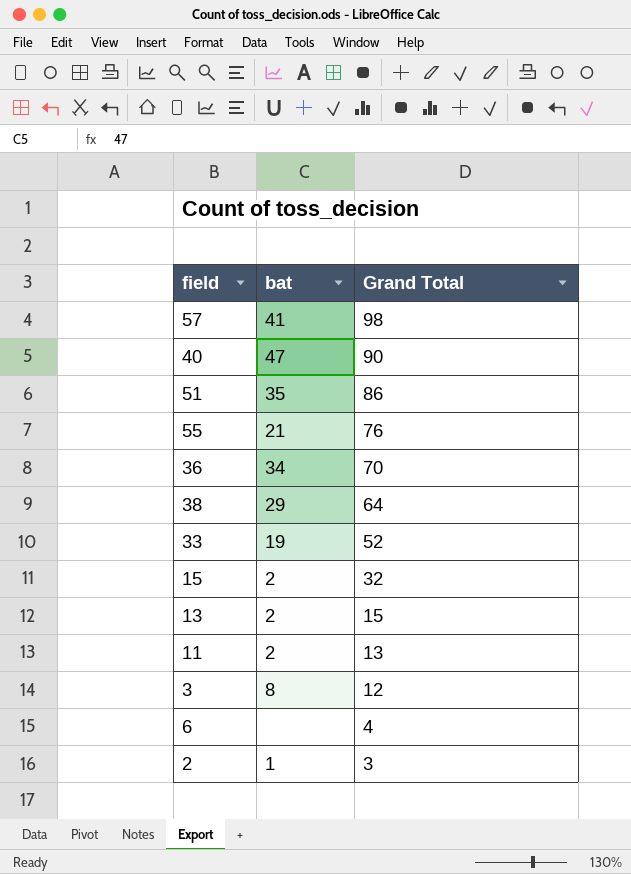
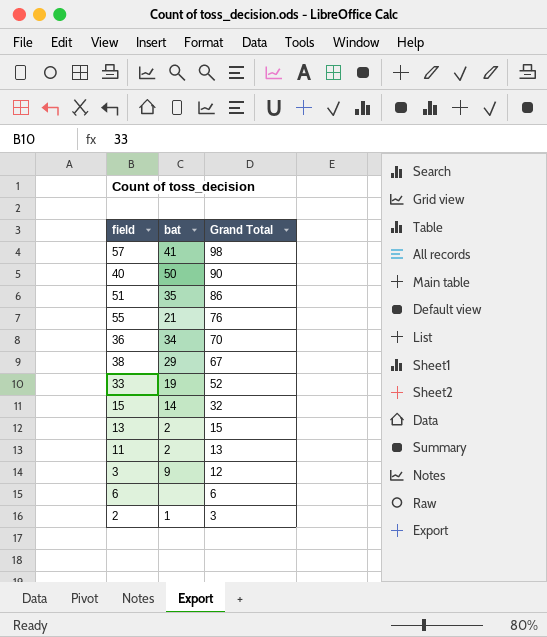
40 | bat: 47 -> 50
38 | Grand Total: 64 -> 67
15 | bat: 2 -> 14
3 | bat: 8 -> 9
6 | Grand Total: 4 -> 6

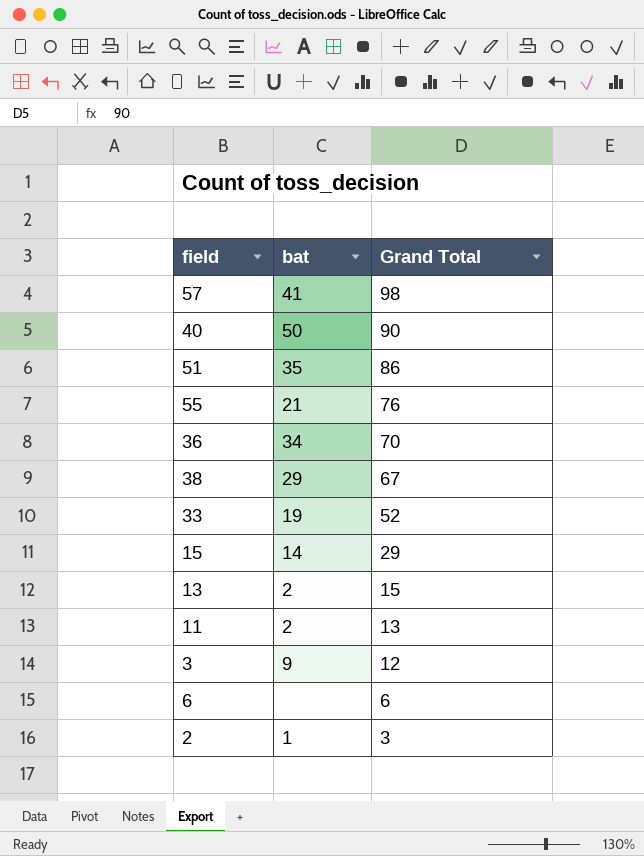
15 | Grand Total: 32 -> 29

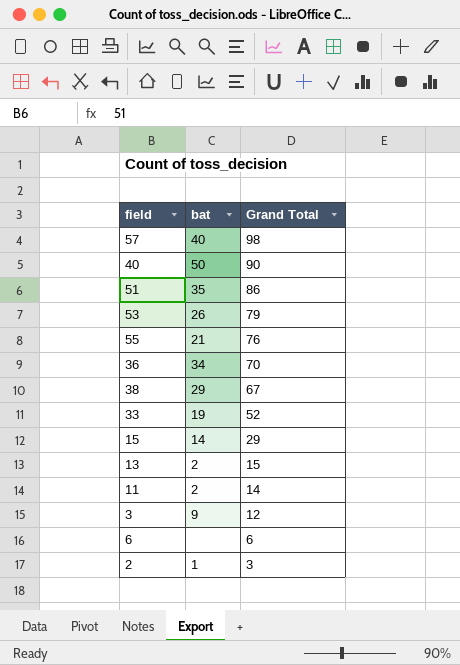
57 | bat: 41 -> 40
row 53: none -> 26 | 79
11 | Grand Total: 13 -> 14

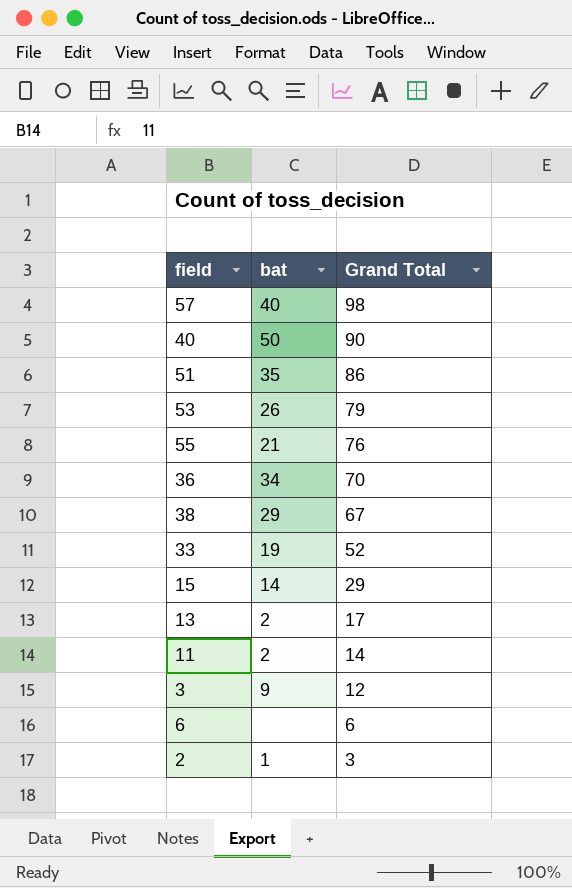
13 | Grand Total: 15 -> 17

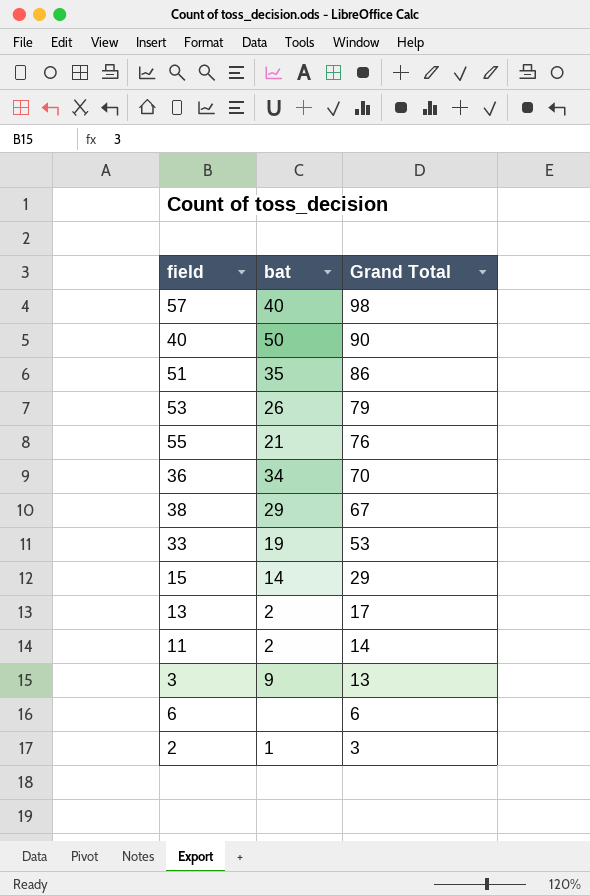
33 | Grand Total: 52 -> 53
3 | Grand Total: 12 -> 13

